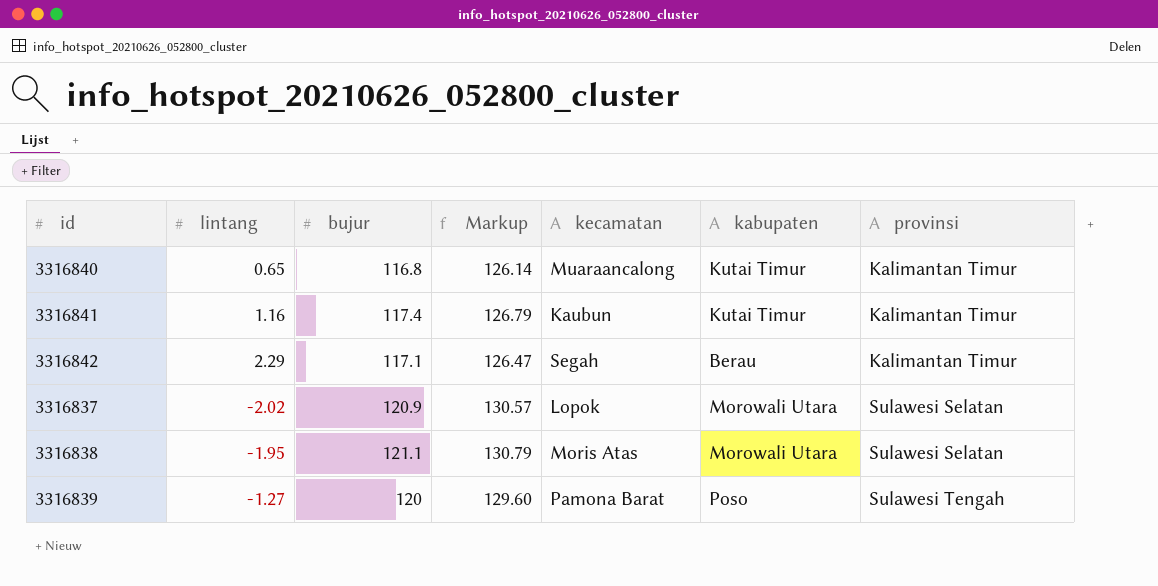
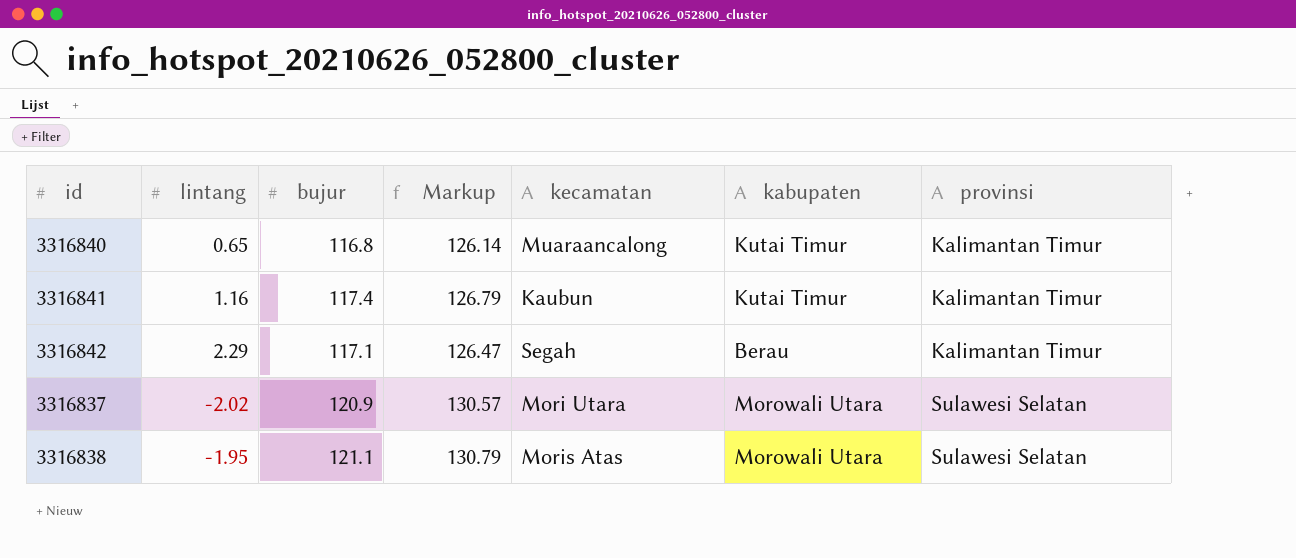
row 3316839: -1.27 | 120 | 129.60 | Pamona Barat | Poso | Sulawesi Tengah -> none
3316837 | kecamatan: Lopok -> Mori Utara

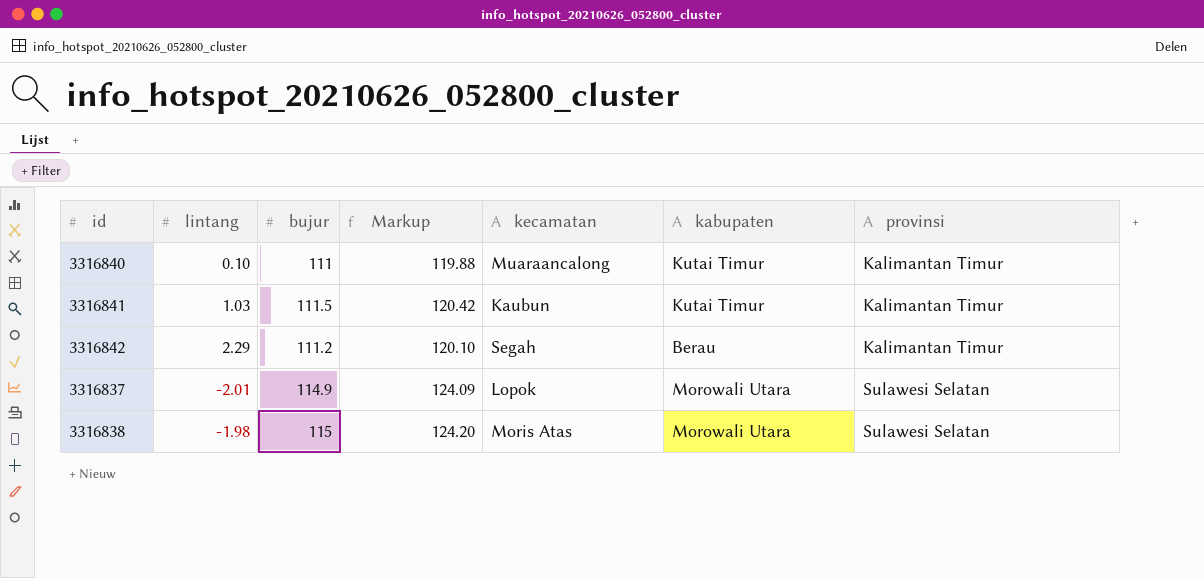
3316840 | lintang: 0.65 -> 0.10
3316840 | bujur: 116.8 -> 111
3316840 | Markup: 126.14 -> 119.88
3316841 | lintang: 1.16 -> 1.03
3316841 | bujur: 117.4 -> 111.5
3316841 | Markup: 126.79 -> 120.42
3316842 | bujur: 117.1 -> 111.2
3316842 | Markup: 126.47 -> 120.10
3316837 | lintang: -2.02 -> -2.01
3316837 | bujur: 120.9 -> 114.9
3316837 | Markup: 130.57 -> 124.09
3316837 | kecamatan: Mori Utara -> Lopok
3316838 | lintang: -1.95 -> -1.98
3316838 | bujur: 121.1 -> 115
3316838 | Markup: 130.79 -> 124.20

